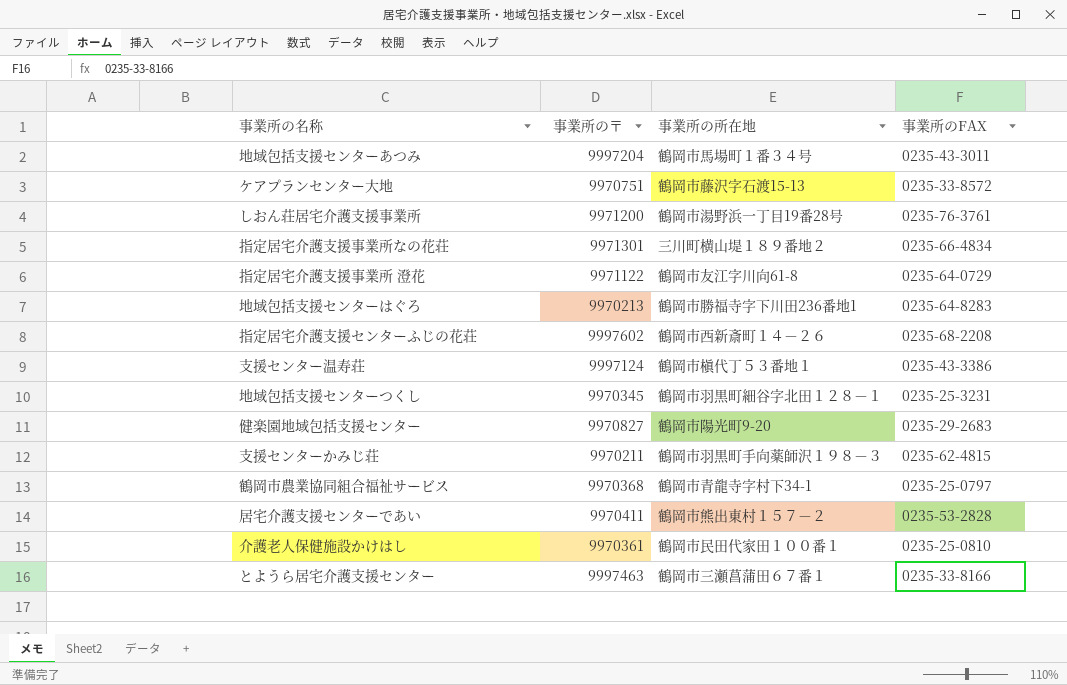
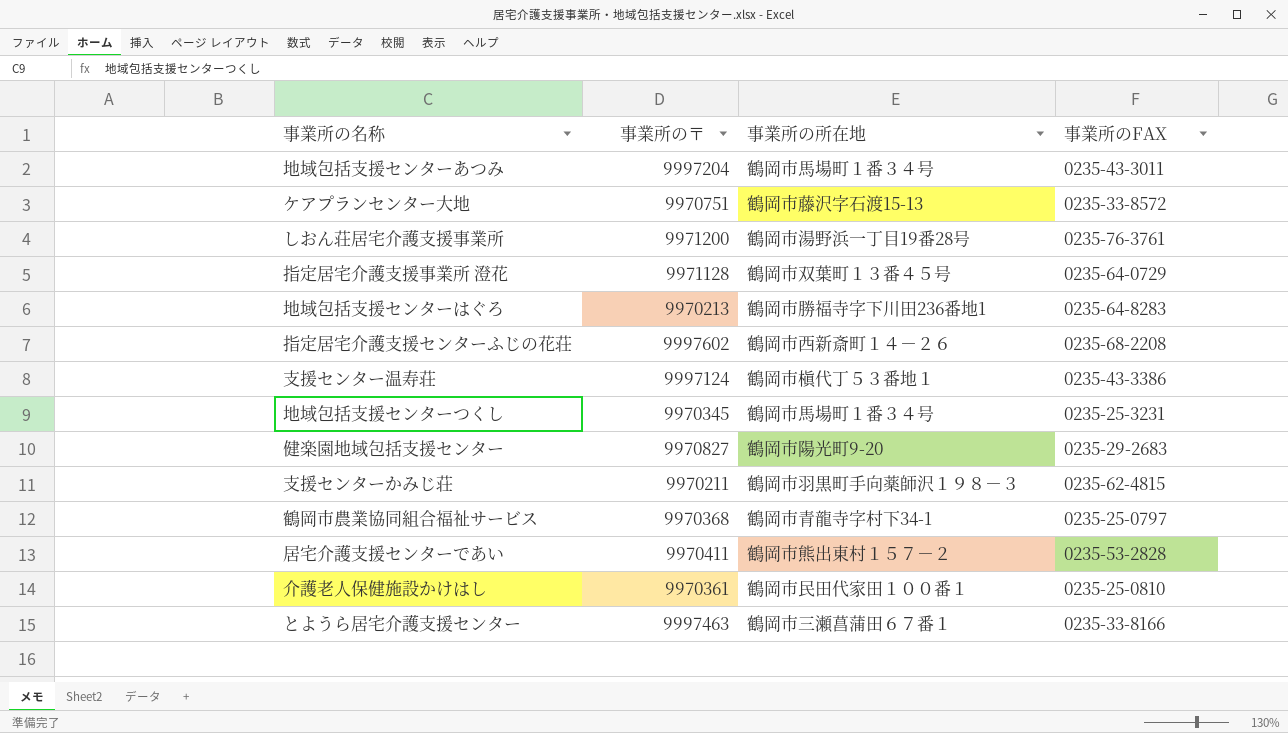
row 指定居宅介護支援事業所なの花荘: 9971301 | 三川町横山堤１８９番地２ | 0235-66-4834 -> none
指定居宅介護支援事業所 澄花 | 事業所の〒: 9971122 -> 9971128
指定居宅介護支援事業所 澄花 | 事業所の所在地: 鶴岡市友江字川向61-8 -> 鶴岡市双葉町１３番４５号
地域包括支援センターつくし | 事業所の所在地: 鶴岡市羽黒町細谷字北田１２８－１ -> 鶴岡市馬場町１番３４号

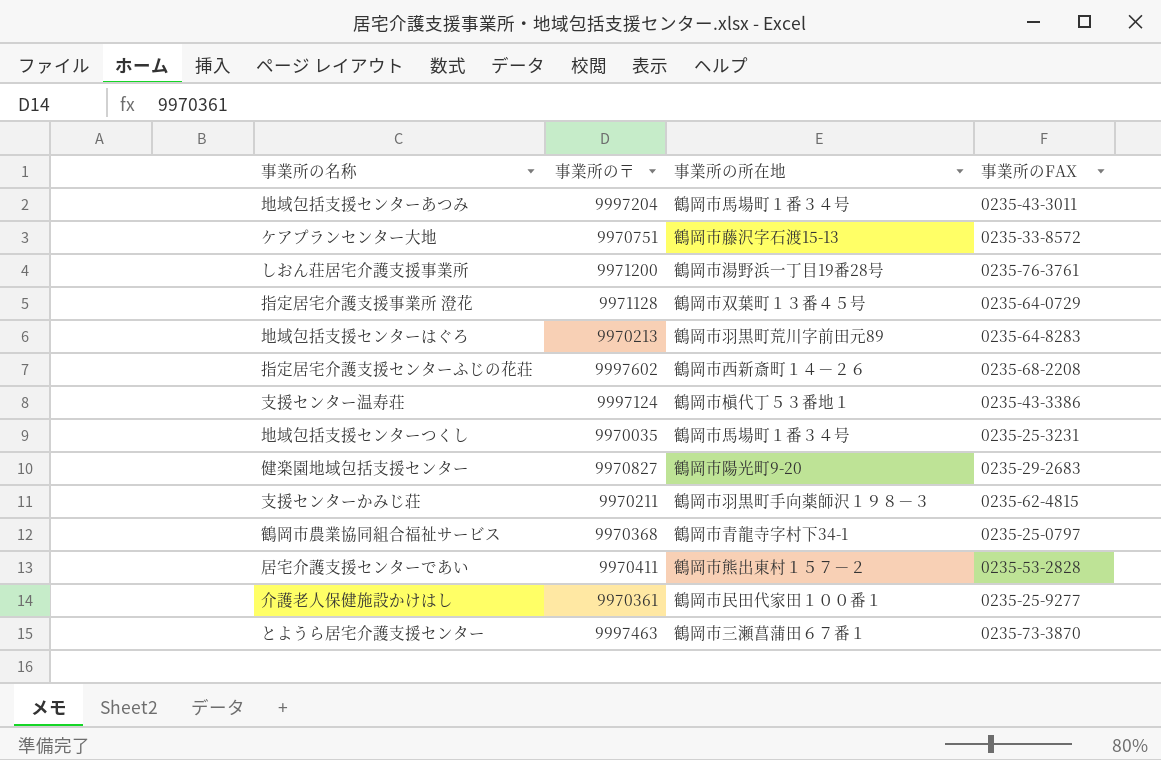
地域包括支援センターはぐろ | 事業所の所在地: 鶴岡市勝福寺字下川田236番地1 -> 鶴岡市羽黒町荒川字前田元89
地域包括支援センターつくし | 事業所の〒: 9970345 -> 9970035
介護老人保健施設かけはし | 事業所のFAX: 0235-25-0810 -> 0235-25-9277
とようら居宅介護支援センター | 事業所のFAX: 0235-33-8166 -> 0235-73-3870

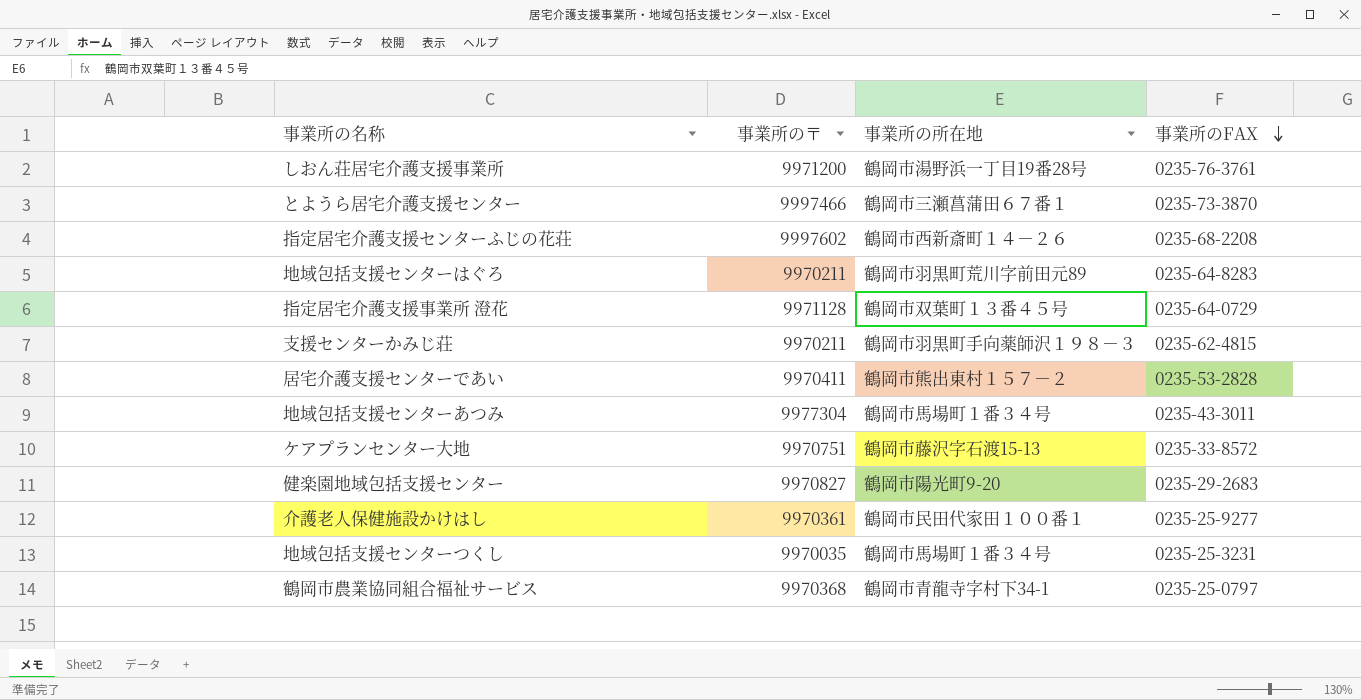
row order: none -> 事業所のFAX descending
row 支援センター温寿荘: 9997124 | 鶴岡市槇代丁５３番地１ | 0235-43-3386 -> none
とようら居宅介護支援センター | 事業所の〒: 9997463 -> 9997466
地域包括支援センターはぐろ | 事業所の〒: 9970213 -> 9970211
地域包括支援センターあつみ | 事業所の〒: 9997204 -> 9977304

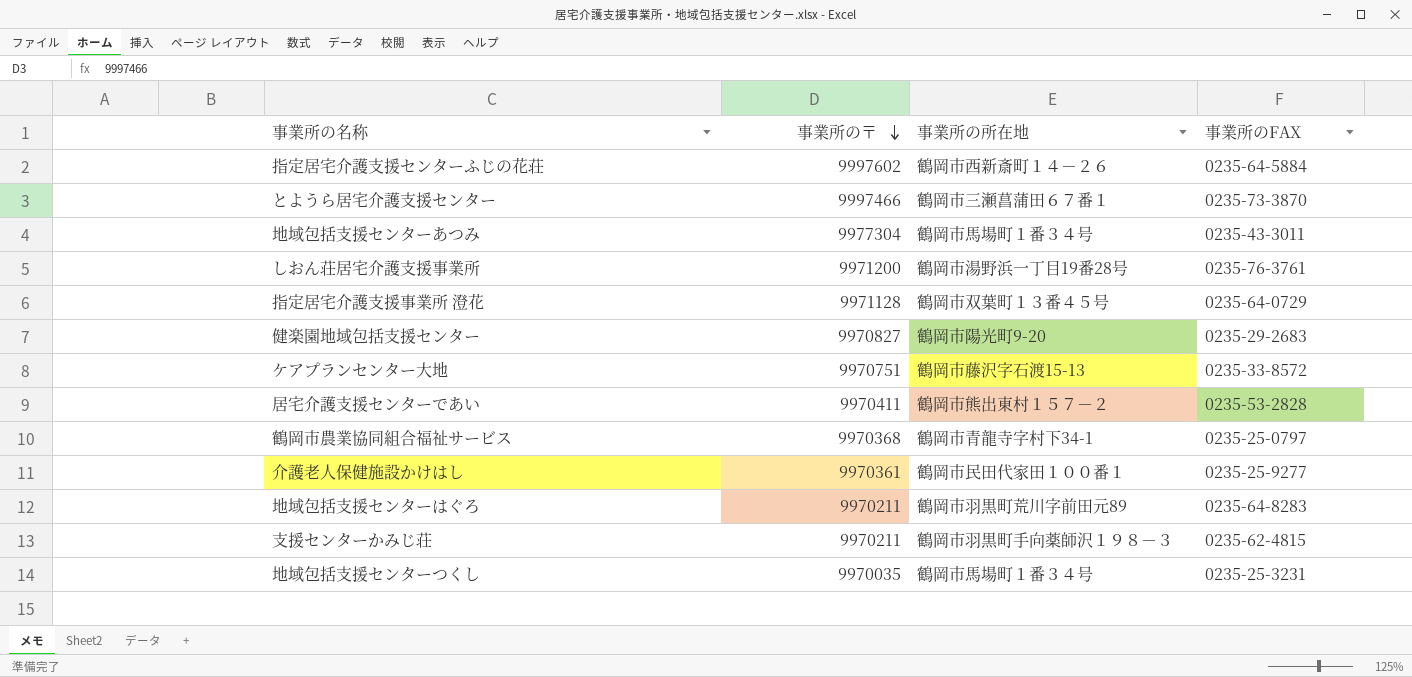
row order: 事業所のFAX descending -> 事業所の〒 descending
指定居宅介護支援センターふじの花荘 | 事業所のFAX: 0235-68-2208 -> 0235-64-5884

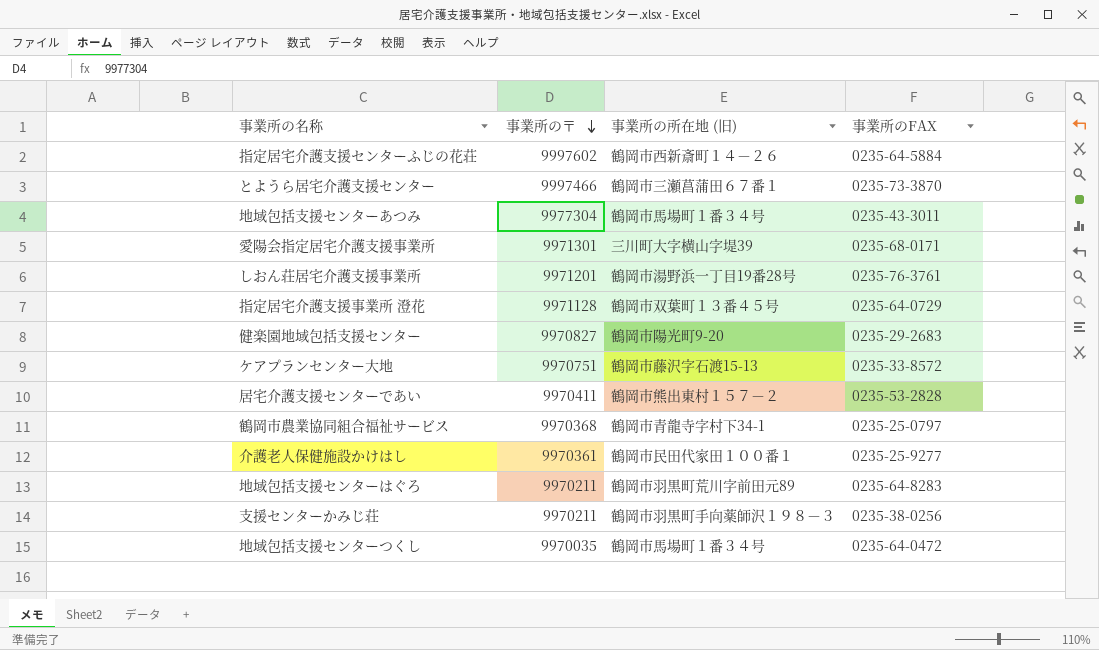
column name: 事業所の所在地 -> 事業所の所在地 (旧)
row 愛陽会指定居宅介護支援事業所: none -> 9971301 | 三川町大字横山字堤39 | 0235-68-0171
しおん荘居宅介護支援事業所 | 事業所の〒: 9971200 -> 9971201
支援センターかみじ荘 | 事業所のFAX: 0235-62-4815 -> 0235-38-0256
地域包括支援センターつくし | 事業所のFAX: 0235-25-3231 -> 0235-64-0472

